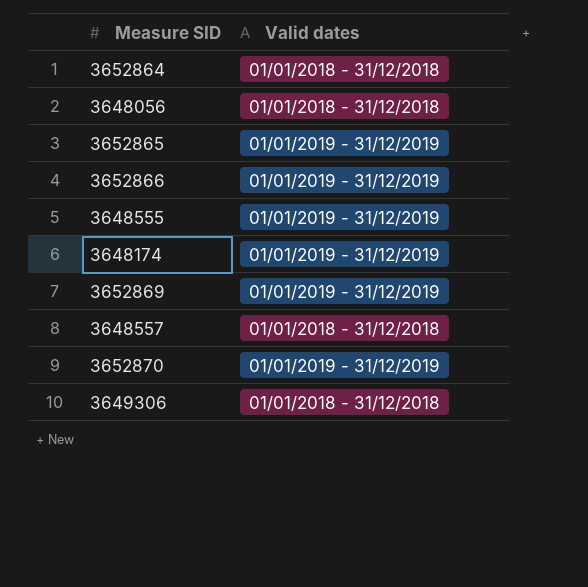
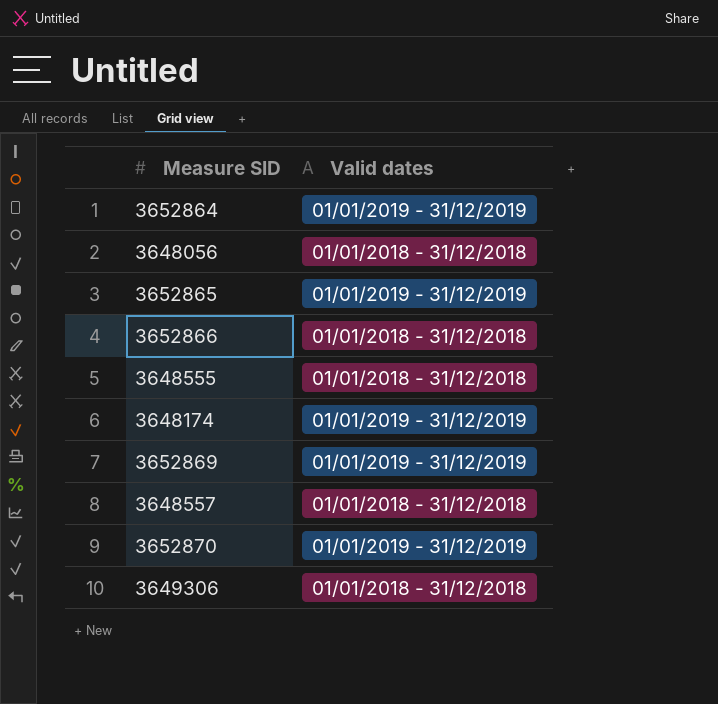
3652864 | Valid dates: 01/01/2018 - 31/12/2018 -> 01/01/2019 - 31/12/2019
3652866 | Valid dates: 01/01/2019 - 31/12/2019 -> 01/01/2018 - 31/12/2018
3648555 | Valid dates: 01/01/2019 - 31/12/2019 -> 01/01/2018 - 31/12/2018

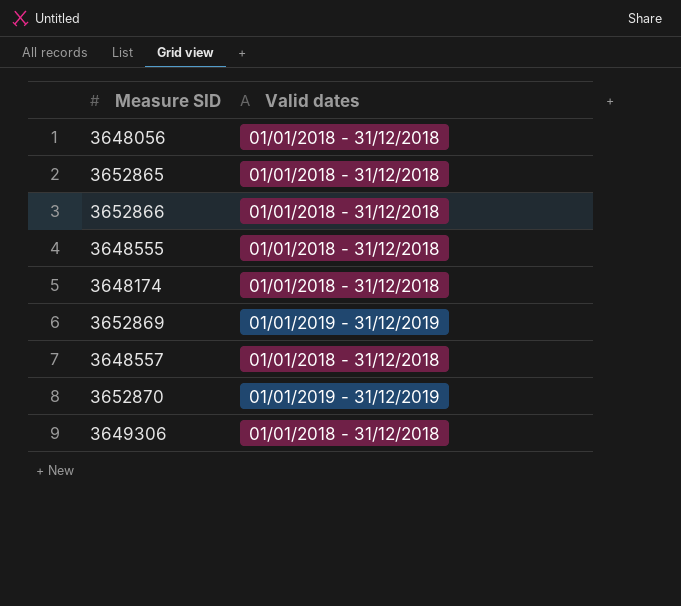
row 3652864: 01/01/2019 - 31/12/2019 -> none
3652865 | Valid dates: 01/01/2019 - 31/12/2019 -> 01/01/2018 - 31/12/2018
3648174 | Valid dates: 01/01/2019 - 31/12/2019 -> 01/01/2018 - 31/12/2018

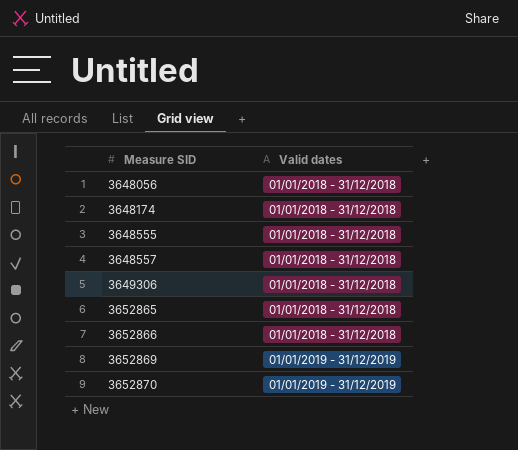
row order: none -> Measure SID ascending

